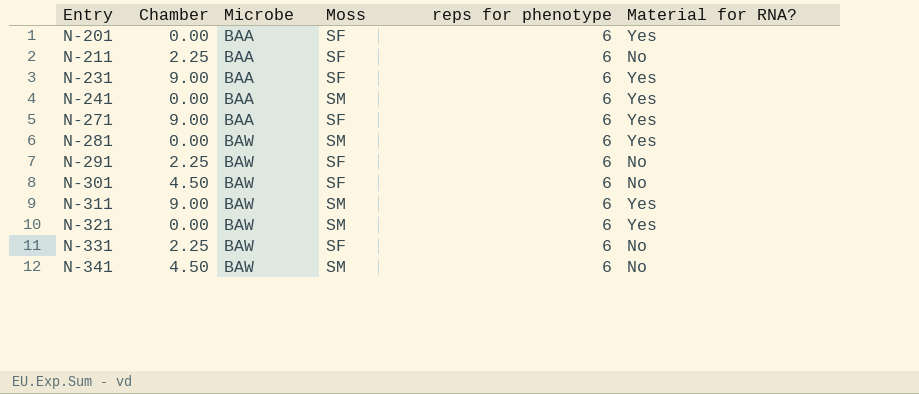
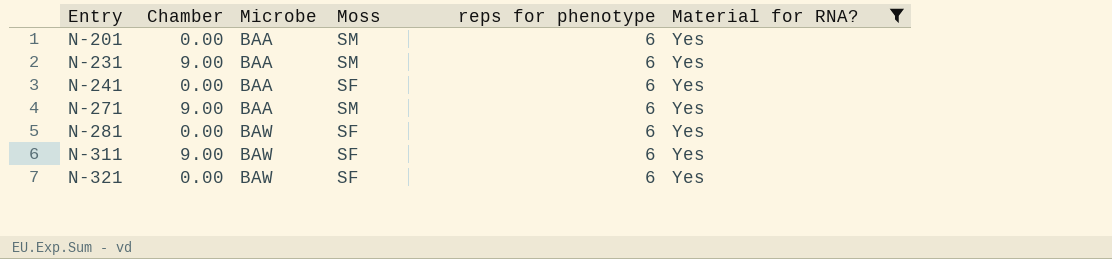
filter: none -> Material for RNA? = Yes
N-201 | Moss: SF -> SM
N-231 | Moss: SF -> SM
N-241 | Moss: SM -> SF
N-271 | Moss: SF -> SM
N-281 | Moss: SM -> SF
N-311 | Moss: SM -> SF
N-321 | Moss: SM -> SF

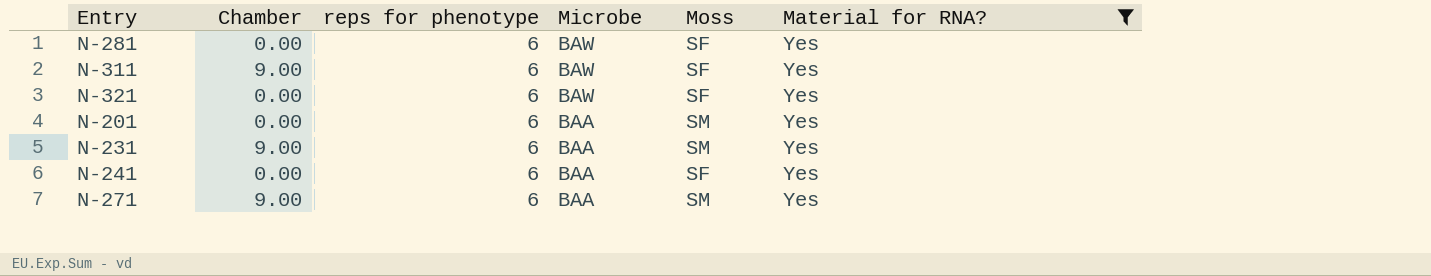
row order: Entry ascending -> Microbe descending
column reps for phenotype | position: 5 -> 3

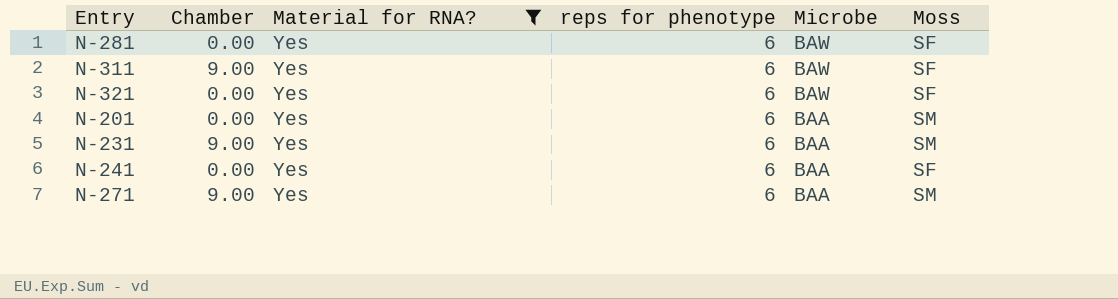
column Material for RNA? | position: 6 -> 3

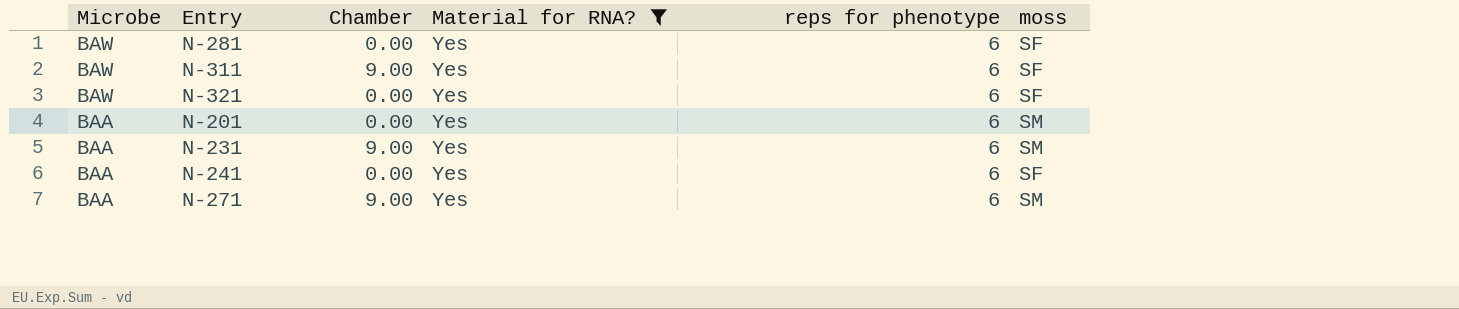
column Microbe | position: 5 -> 1
column name: Moss -> moss

